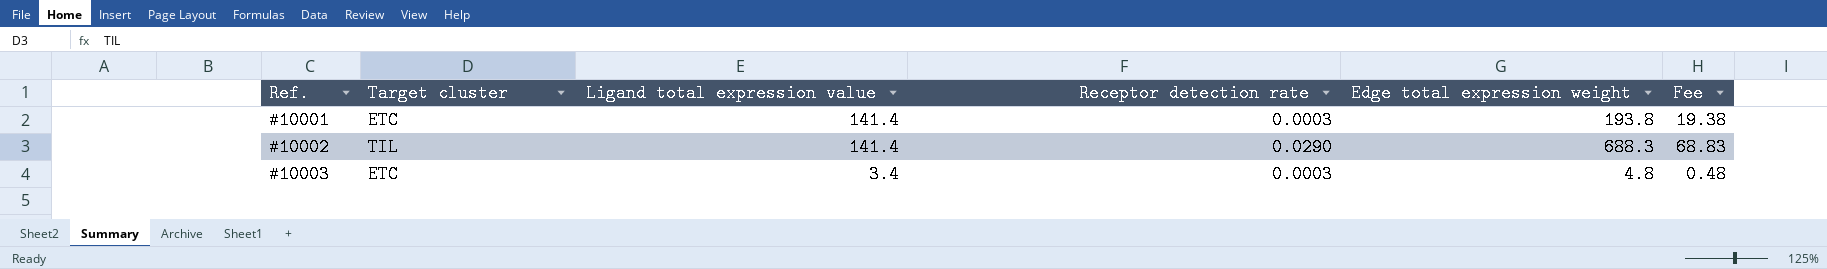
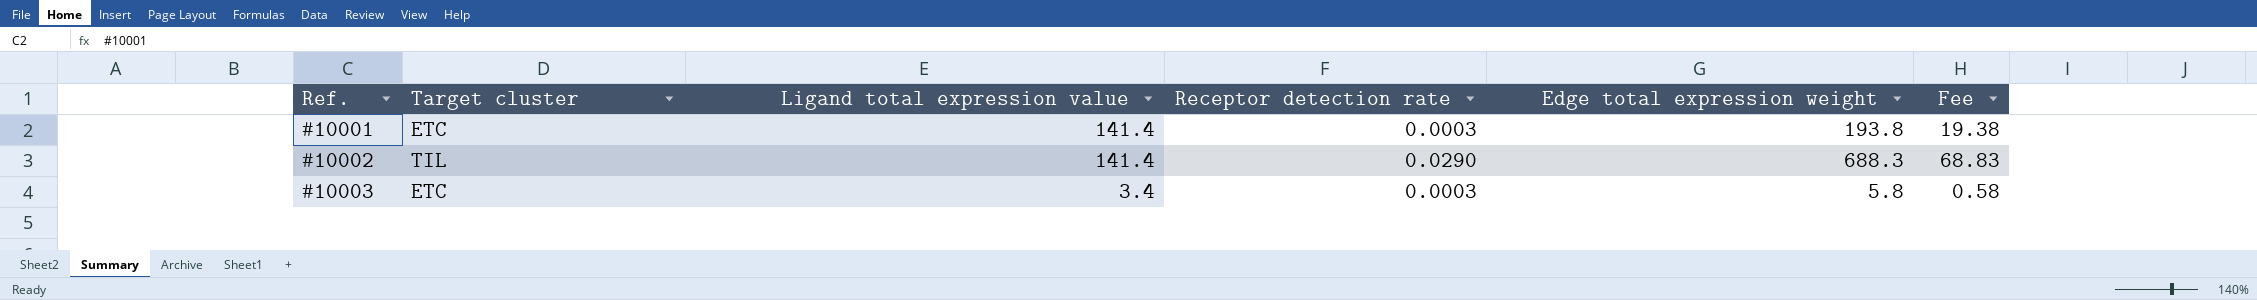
#10003 | Edge total expression weight: 4.8 -> 5.8
#10003 | Fee: 0.48 -> 0.58

